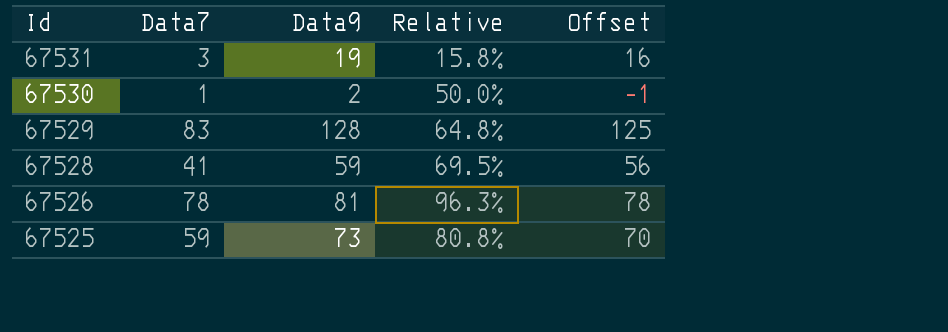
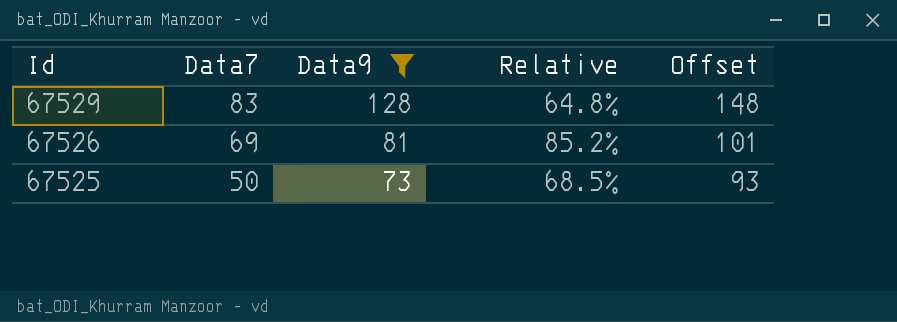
filter: none -> Data9 >= 73
column Offset | formula: [Data9] - 3 -> [Data9] + 20
67526 | Data7: 78 -> 69
67526 | Relative: 96.3% -> 85.2%
67525 | Data7: 59 -> 50
67525 | Relative: 80.8% -> 68.5%

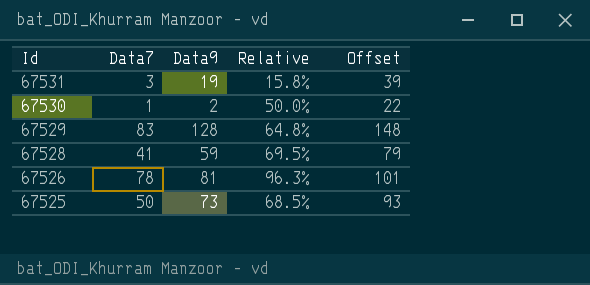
filter: Data9 >= 73 -> none
67526 | Data7: 69 -> 78
67526 | Relative: 85.2% -> 96.3%

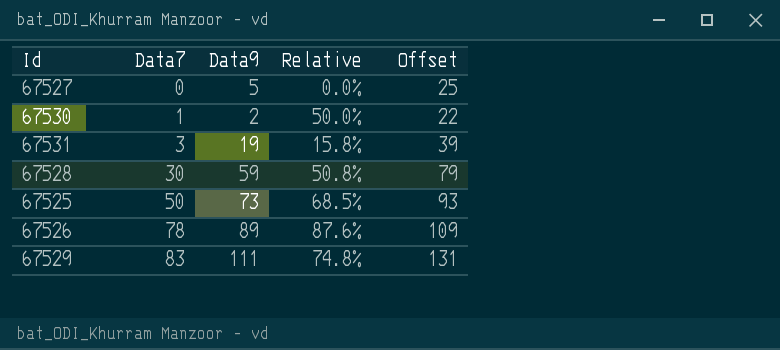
row order: Id descending -> Data7 ascending
row 67527: none -> 0 | 5 | 0.0% | 25
67528 | Data7: 41 -> 30
67528 | Relative: 69.5% -> 50.8%
67526 | Data9: 81 -> 89
67526 | Relative: 96.3% -> 87.6%
67526 | Offset: 101 -> 109
67529 | Data9: 128 -> 111
67529 | Relative: 64.8% -> 74.8%
67529 | Offset: 148 -> 131

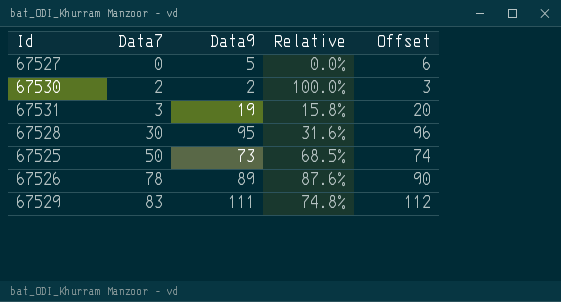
column Offset | formula: [Data9] + 20 -> [Data9] + 1
67530 | Data7: 1 -> 2
67530 | Relative: 50.0% -> 100.0%
67528 | Data9: 59 -> 95
67528 | Relative: 50.8% -> 31.6%

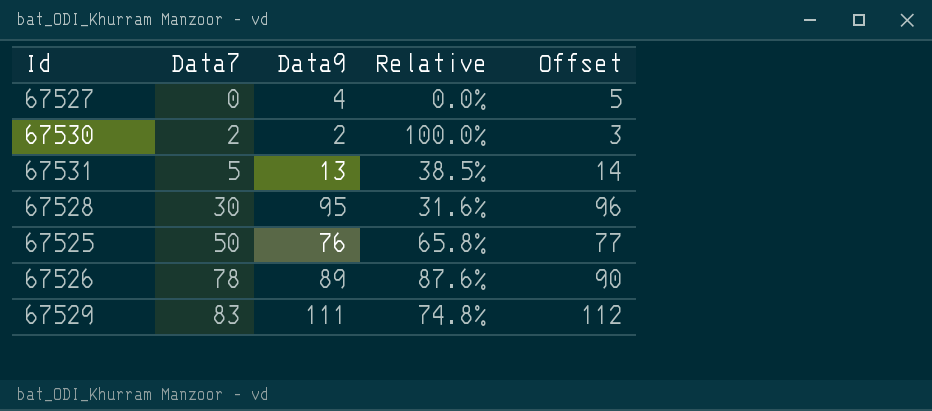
67527 | Data9: 5 -> 4
67527 | Offset: 6 -> 5
67531 | Data7: 3 -> 5
67531 | Data9: 19 -> 13
67531 | Relative: 15.8% -> 38.5%
67531 | Offset: 20 -> 14
67525 | Data9: 73 -> 76
67525 | Relative: 68.5% -> 65.8%
67525 | Offset: 74 -> 77

